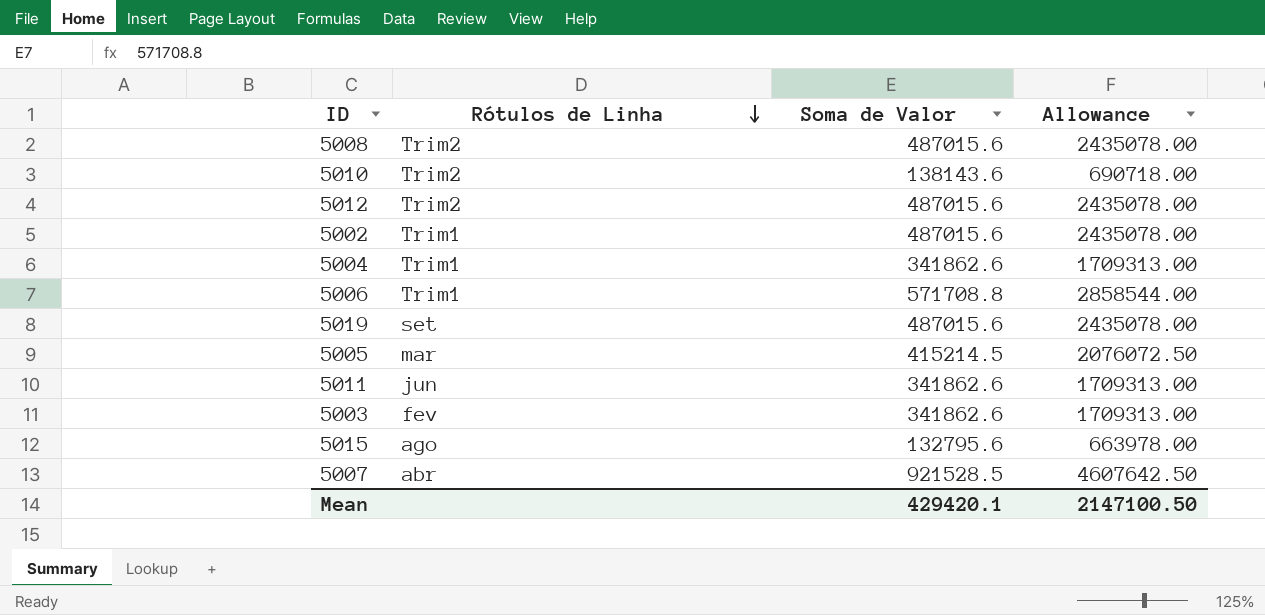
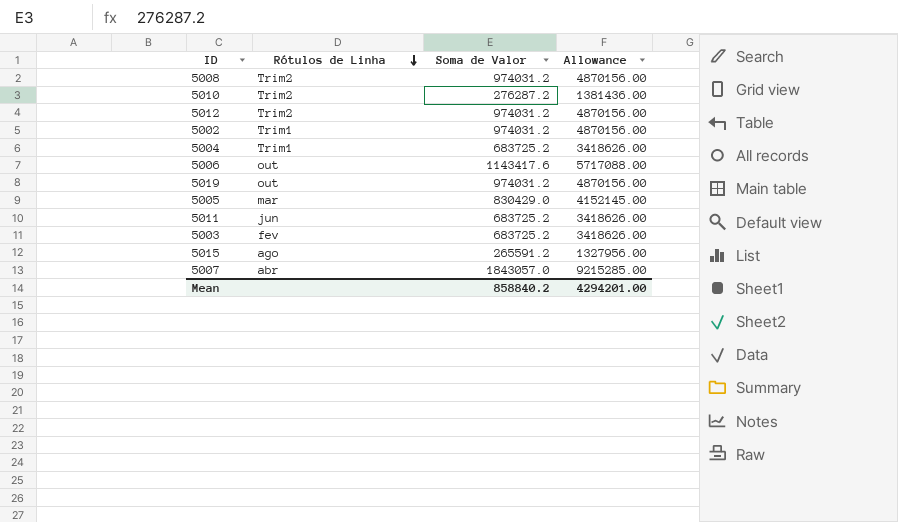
5008 | Soma de Valor: 487015.6 -> 974031.2
5008 | Allowance: 2435078.00 -> 4870156.00
5010 | Soma de Valor: 138143.6 -> 276287.2
5010 | Allowance: 690718.00 -> 1381436.00
5012 | Soma de Valor: 487015.6 -> 974031.2
5012 | Allowance: 2435078.00 -> 4870156.00
5002 | Soma de Valor: 487015.6 -> 974031.2
5002 | Allowance: 2435078.00 -> 4870156.00
5004 | Soma de Valor: 341862.6 -> 683725.2
5004 | Allowance: 1709313.00 -> 3418626.00
5006 | Rótulos de Linha: Trim1 -> out
5006 | Soma de Valor: 571708.8 -> 1143417.6
5006 | Allowance: 2858544.00 -> 5717088.00
5019 | Rótulos de Linha: set -> out
5019 | Soma de Valor: 487015.6 -> 974031.2
5019 | Allowance: 2435078.00 -> 4870156.00
5005 | Soma de Valor: 415214.5 -> 830429.0
5005 | Allowance: 2076072.50 -> 4152145.00
5011 | Soma de Valor: 341862.6 -> 683725.2
5011 | Allowance: 1709313.00 -> 3418626.00
5003 | Soma de Valor: 341862.6 -> 683725.2
5003 | Allowance: 1709313.00 -> 3418626.00
5015 | Soma de Valor: 132795.6 -> 265591.2
5015 | Allowance: 663978.00 -> 1327956.00
5007 | Soma de Valor: 921528.5 -> 1843057.0
5007 | Allowance: 4607642.50 -> 9215285.00
Mean | Soma de Valor: 429420.1 -> 858840.2
Mean | Allowance: 2147100.50 -> 4294201.00

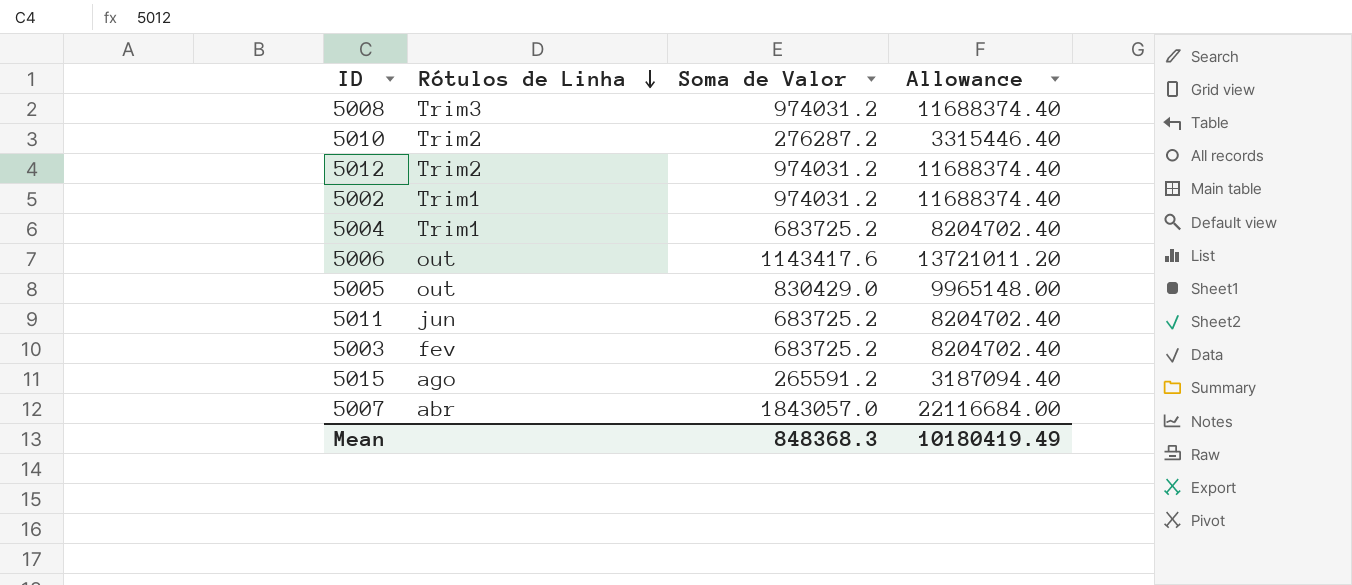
column Allowance | formula: [Soma de Valor] * 5 -> [Soma de Valor] * 12
row 5019: out | 974031.2 | 4870156.00 -> none
5008 | Rótulos de Linha: Trim2 -> Trim3
5005 | Rótulos de Linha: mar -> out
Mean | Soma de Valor: 858840.2 -> 848368.3
Mean | Allowance: 4294201.00 -> 10180419.49

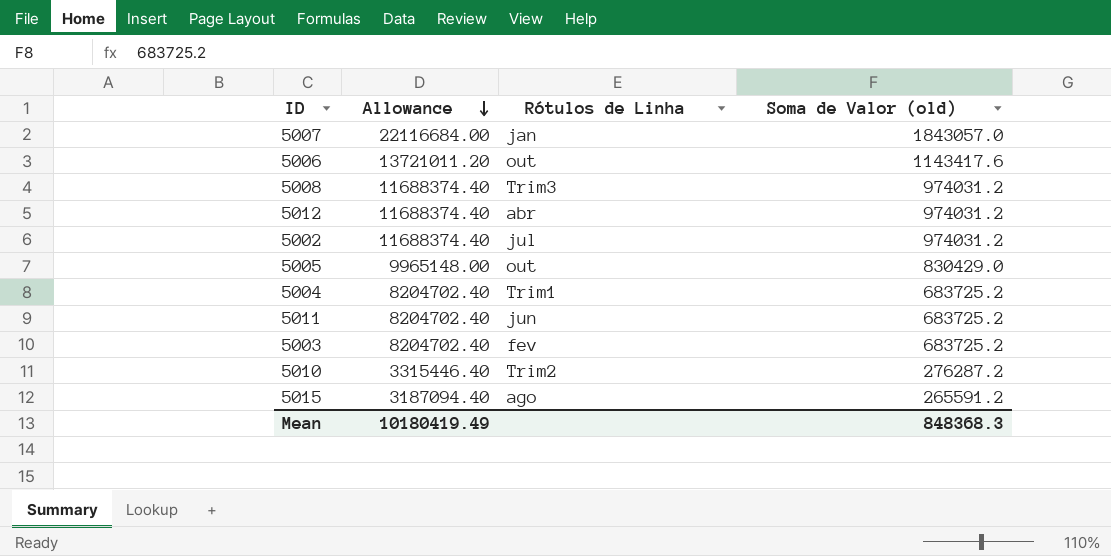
row order: Rótulos de Linha descending -> Allowance descending
column Allowance | position: 4 -> 2
column name: Soma de Valor -> Soma de Valor (old)
5007 | Rótulos de Linha: abr -> jan
5012 | Rótulos de Linha: Trim2 -> abr
5002 | Rótulos de Linha: Trim1 -> jul

